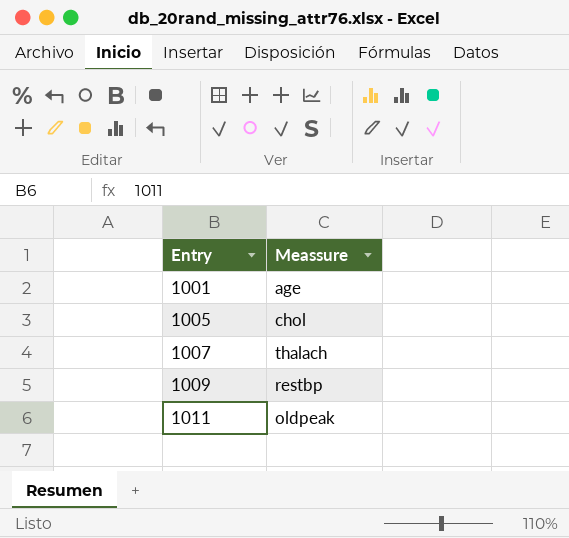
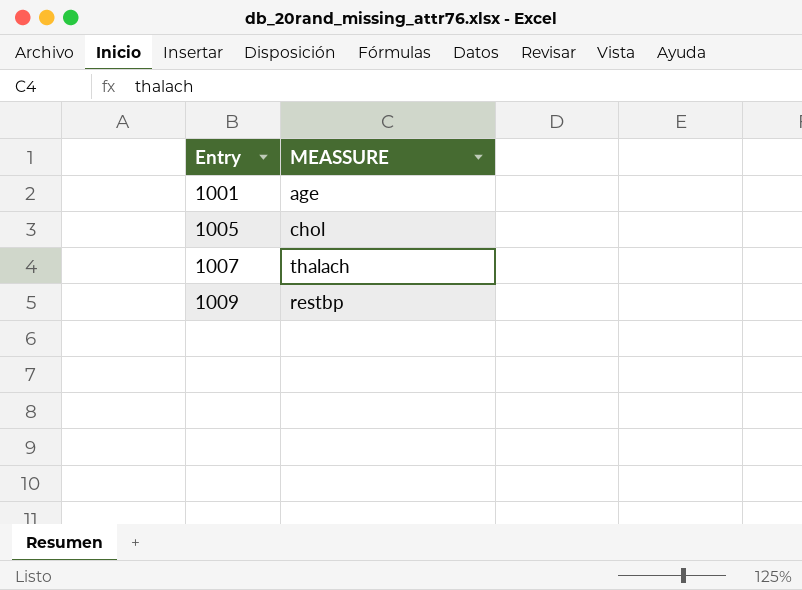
column name: Meassure -> MEASSURE
row 1011: oldpeak -> none

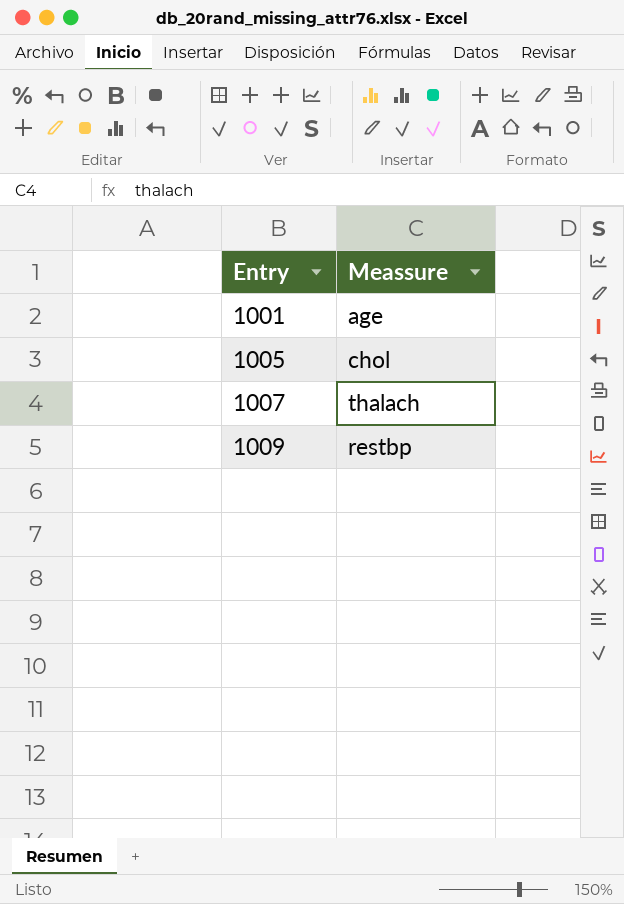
column name: MEASSURE -> Meassure

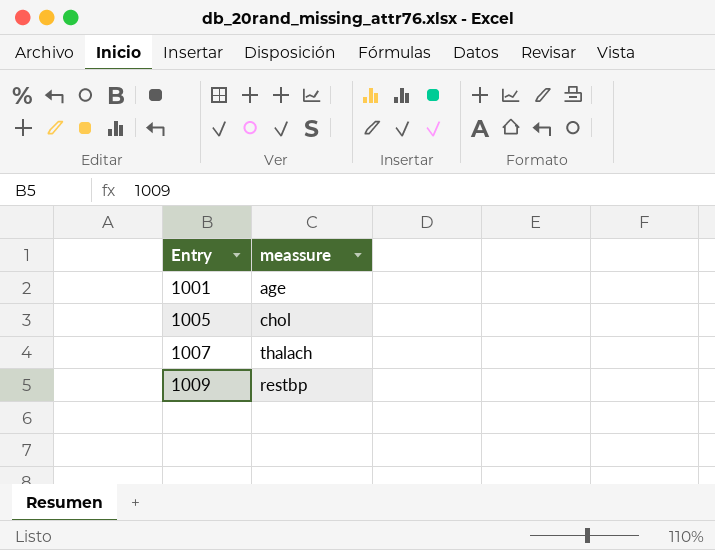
column name: Meassure -> meassure

